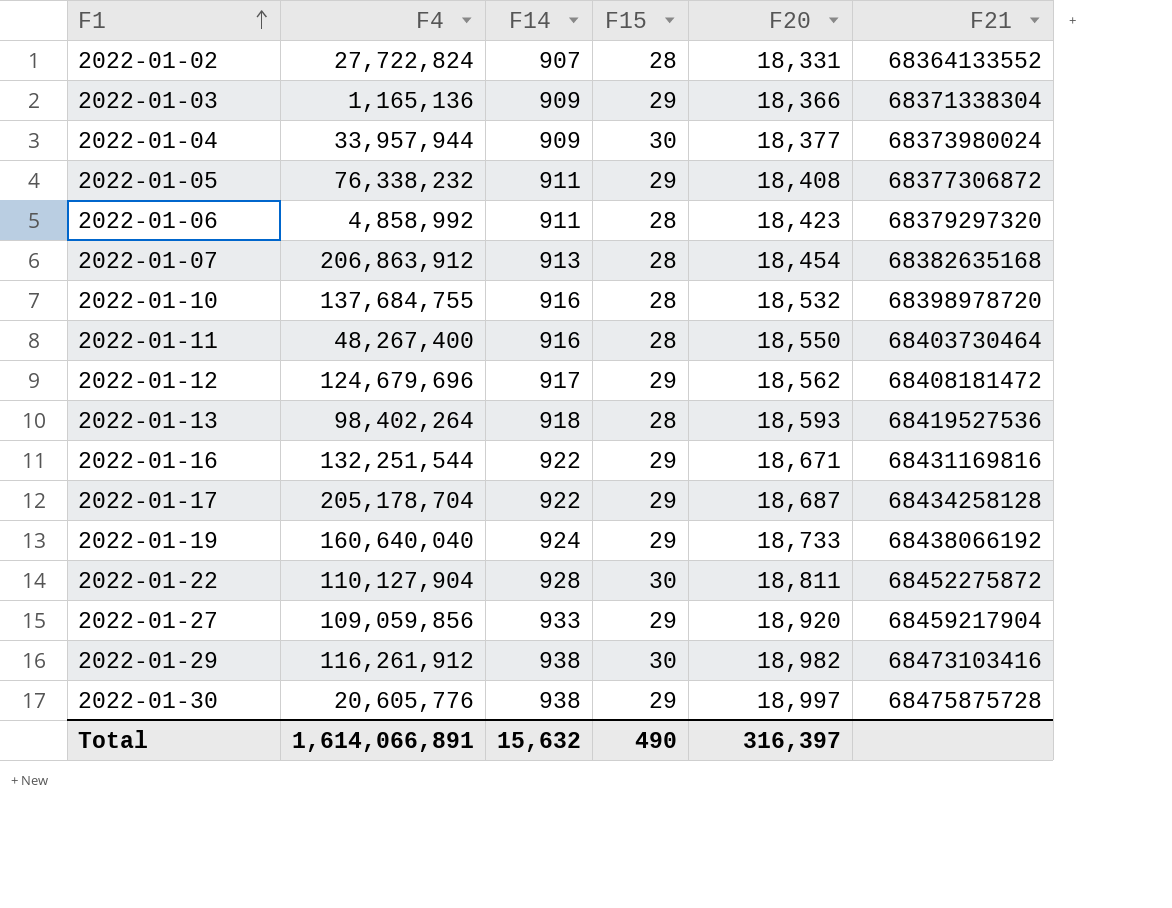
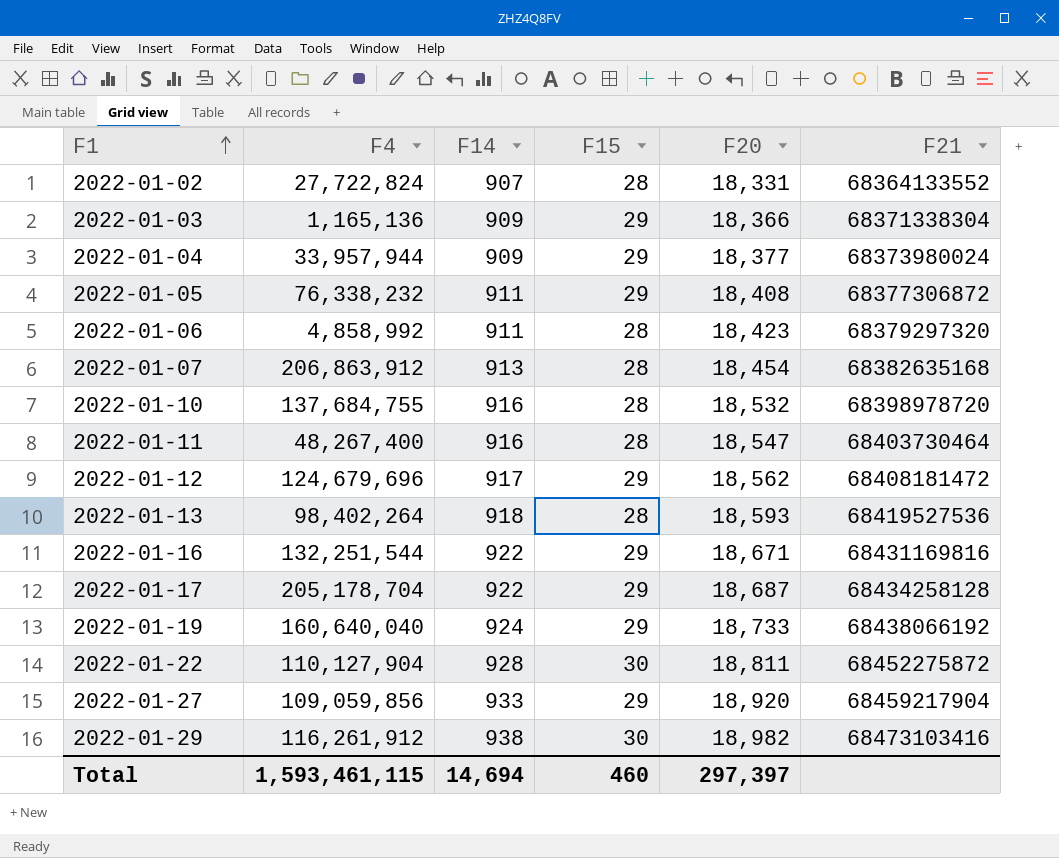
row 2022-01-30: 20,605,776 | 938 | 29 | 18,997 | 68475875728 -> none
2022-01-04 | F15: 30 -> 29
2022-01-11 | F20: 18,550 -> 18,547
Total | F4: 1,614,066,891 -> 1,593,461,115
Total | F14: 15,632 -> 14,694
Total | F15: 490 -> 460
Total | F20: 316,397 -> 297,397

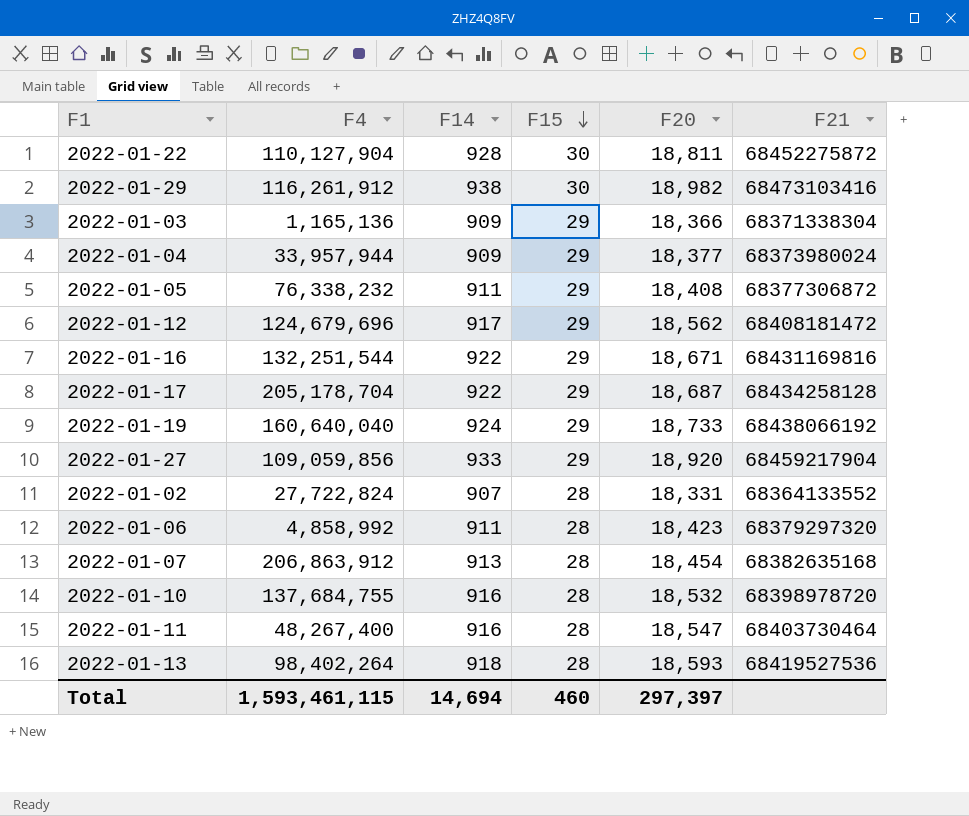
row order: F1 ascending -> F15 descending

